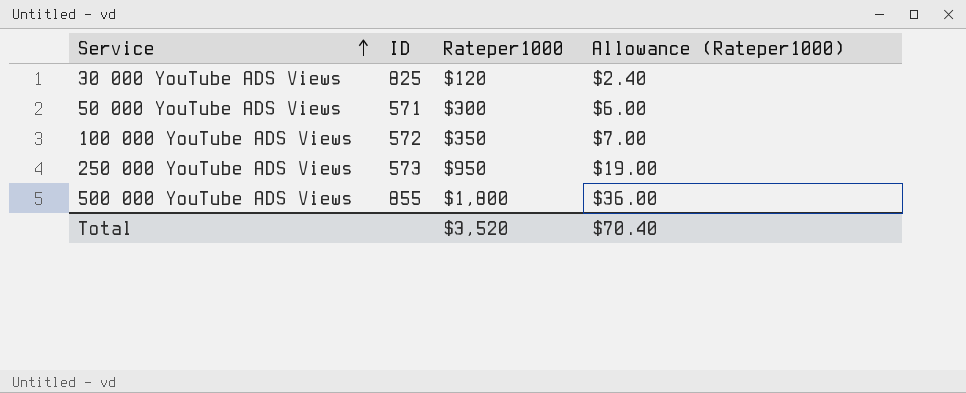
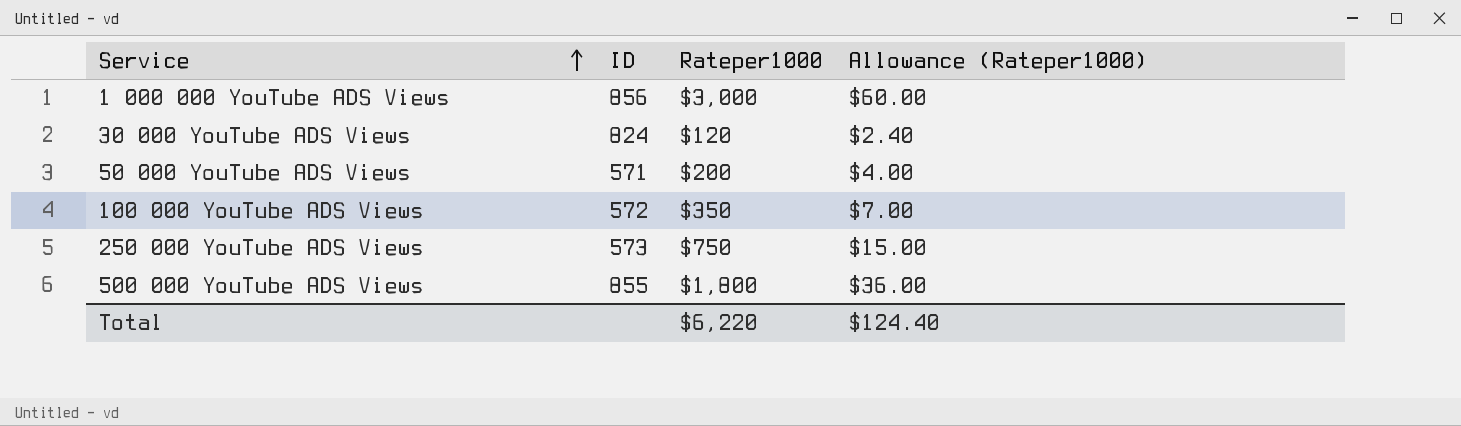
row 1 000 000 YouTube ADS Views: none -> 856 | $3,000 | $60.00
30 000 YouTube ADS Views | ID: 825 -> 824
50 000 YouTube ADS Views | Rateper1000: $300 -> $200
50 000 YouTube ADS Views | Allowance (Rateper1000): $6.00 -> $4.00
250 000 YouTube ADS Views | Rateper1000: $950 -> $750
250 000 YouTube ADS Views | Allowance (Rateper1000): $19.00 -> $15.00
Total | Rateper1000: $3,520 -> $6,220
Total | Allowance (Rateper1000): $70.40 -> $124.40

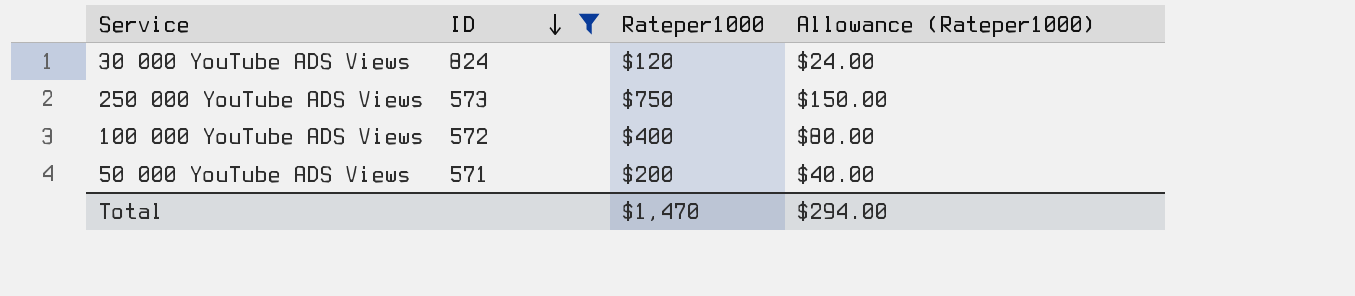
filter: none -> ID <= 824
row order: Service ascending -> ID descending
column Allowance (Rateper1000) | formula: [Rateper1000] * 0.02 -> [Rateper1000] * 0.2
100 000 YouTube ADS Views | Rateper1000: $350 -> $400
Total | Rateper1000: $6,220 -> $1,470
Total | Allowance (Rateper1000): $124.40 -> $294.00

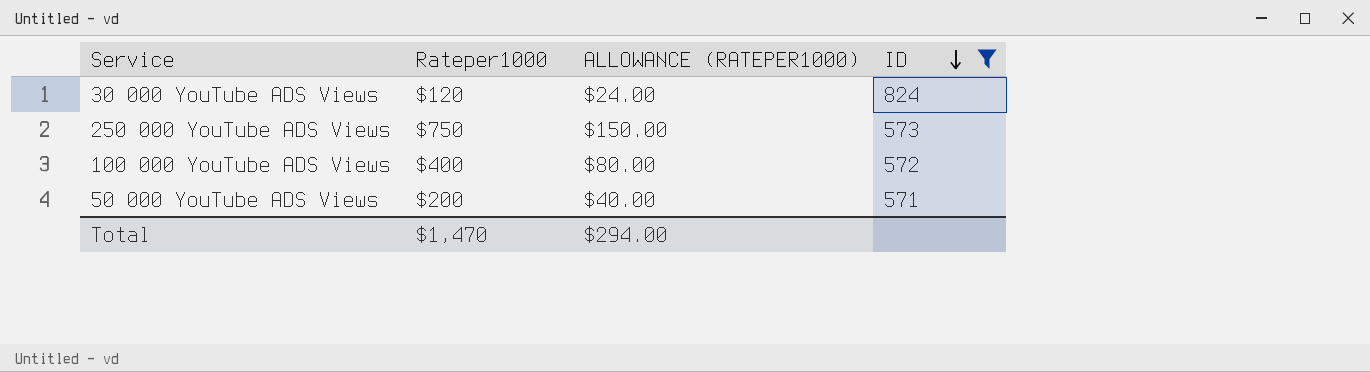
column name: Allowance (Rateper1000) -> ALLOWANCE (RATEPER1000)
column ID | position: 2 -> 4

